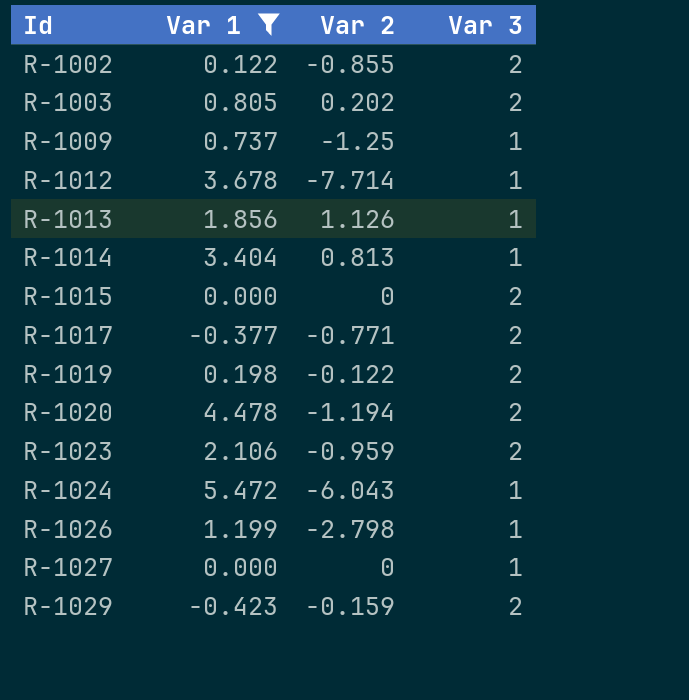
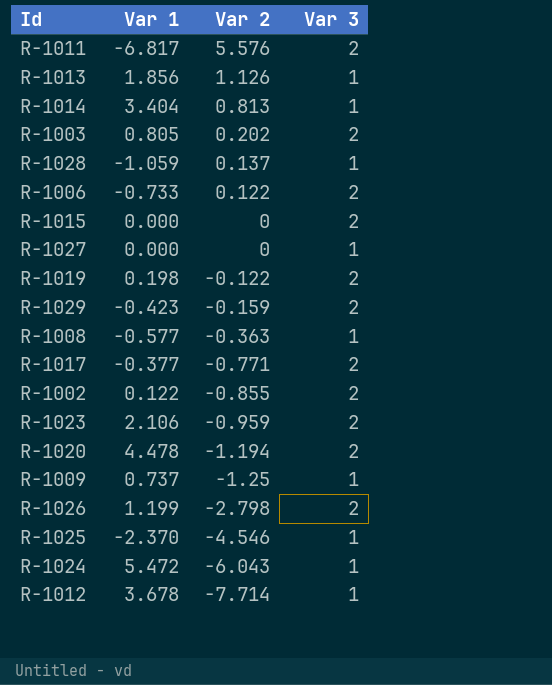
filter: Var 1 >= -0.423 -> none
row order: Id ascending -> Var 2 descending
R-1026 | Var 3: 1 -> 2

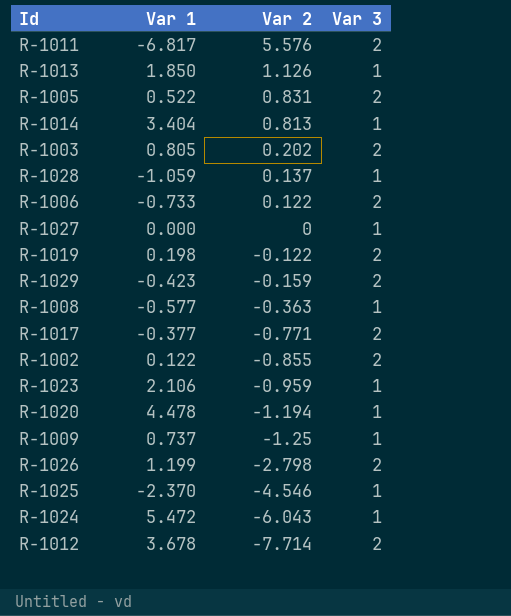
row R-1015: 0.000 | 0 | 2 -> none
R-1013 | Var 1: 1.856 -> 1.850
row R-1005: none -> 0.522 | 0.831 | 2
R-1023 | Var 3: 2 -> 1
R-1020 | Var 3: 2 -> 1
R-1012 | Var 3: 1 -> 2

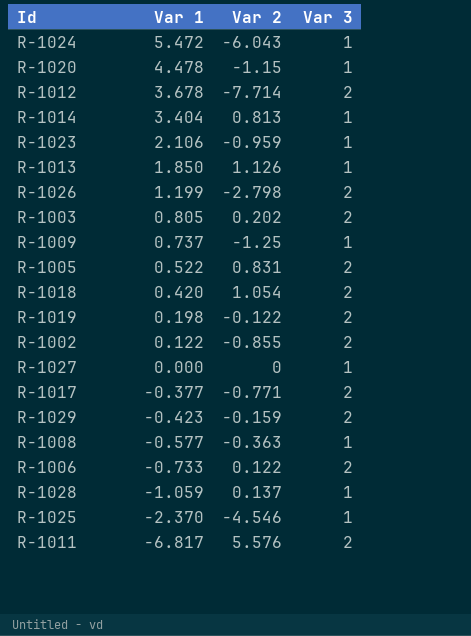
row order: Var 2 descending -> Var 1 descending
R-1020 | Var 2: -1.194 -> -1.15
row R-1018: none -> 0.420 | 1.054 | 2

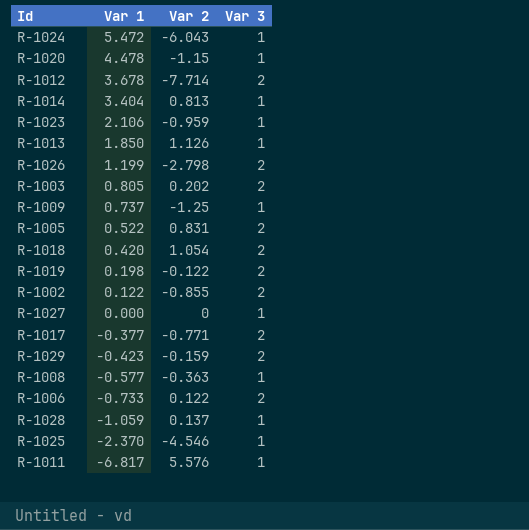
R-1011 | Var 3: 2 -> 1

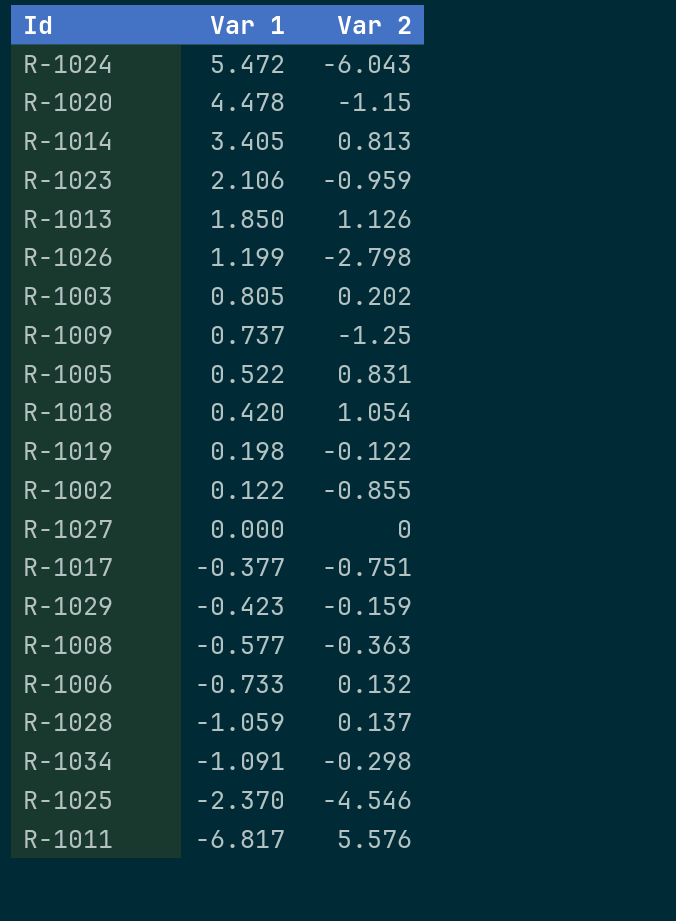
column Var 3 | position: 4 -> none
row R-1012: 3.678 | -7.714 | 2 -> none
R-1014 | Var 1: 3.404 -> 3.405
R-1017 | Var 2: -0.771 -> -0.751
R-1006 | Var 2: 0.122 -> 0.132
row R-1034: none -> -1.091 | -0.298

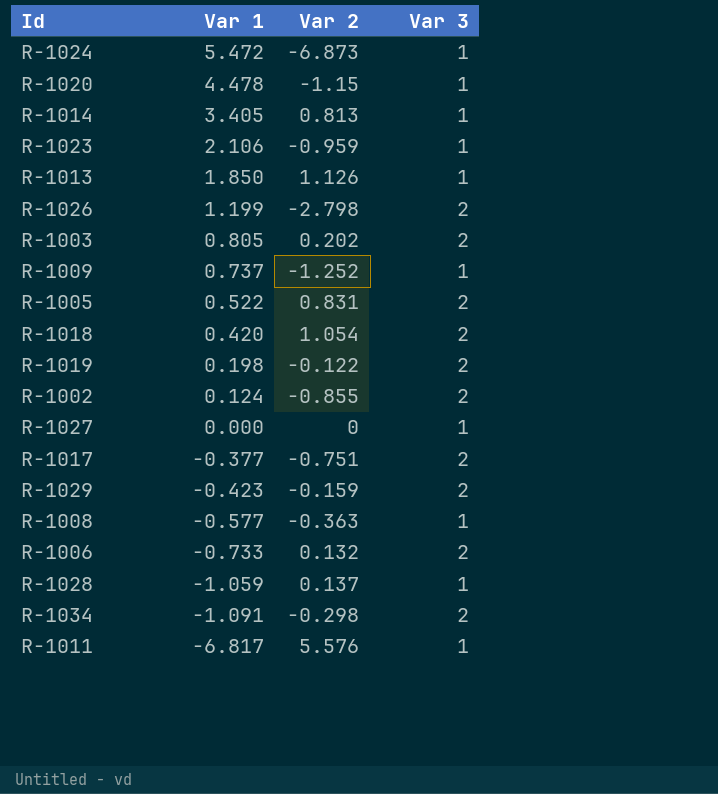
column Var 3 | position: none -> 4
row R-1025: -2.370 | -4.546 -> none
R-1024 | Var 2: -6.043 -> -6.873
R-1009 | Var 2: -1.25 -> -1.252
R-1002 | Var 1: 0.122 -> 0.124

